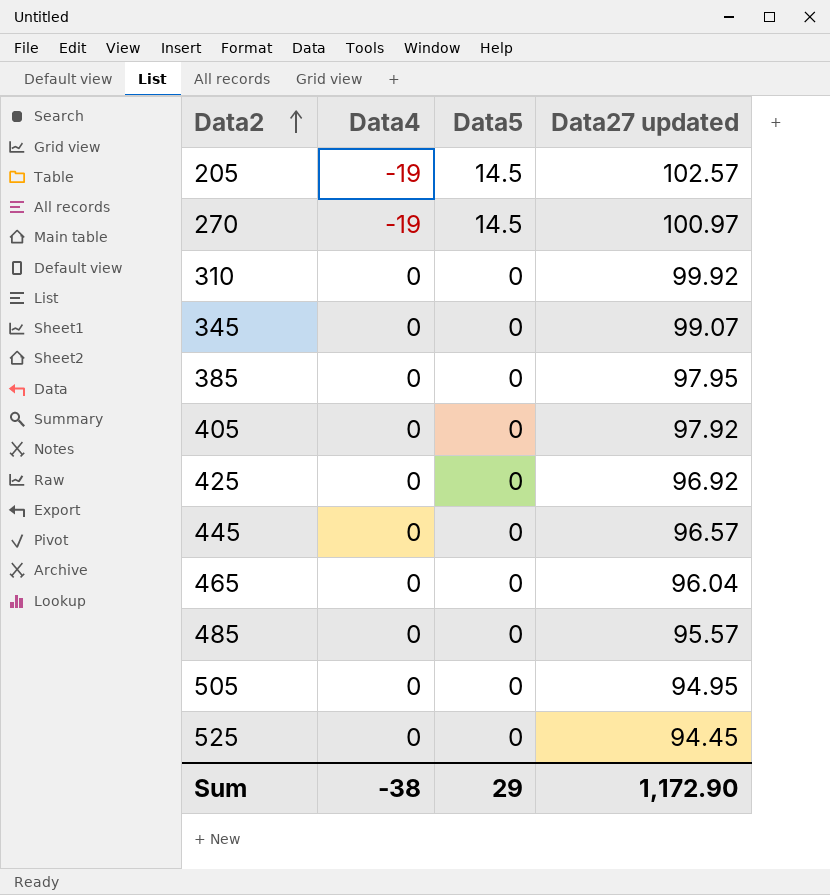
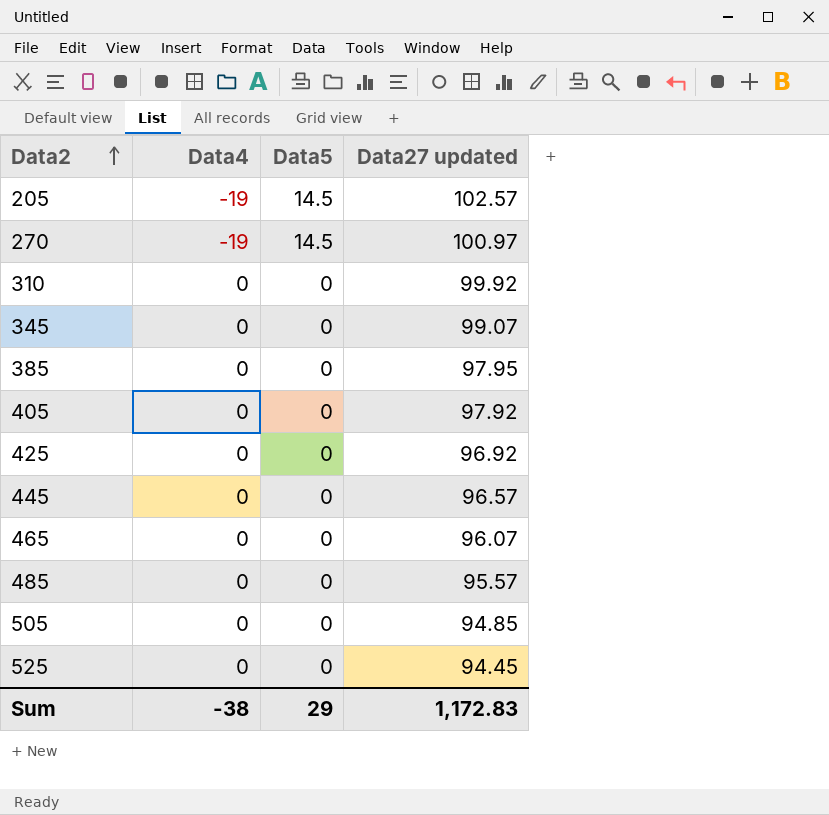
465 | Data27 updated: 96.04 -> 96.07
505 | Data27 updated: 94.95 -> 94.85
Sum | Data27 updated: 1,172.90 -> 1,172.83

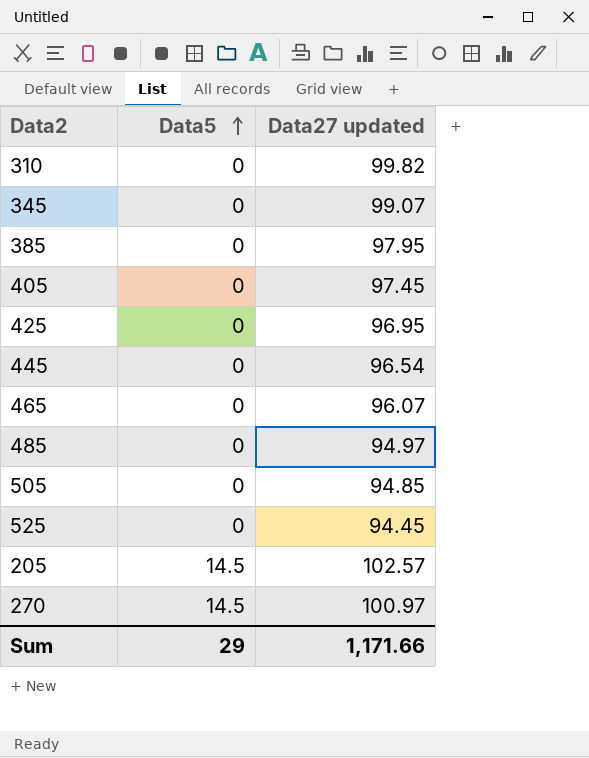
row order: Data2 ascending -> Data5 ascending
column Data4 | position: 2 -> none
310 | Data27 updated: 99.92 -> 99.82
405 | Data27 updated: 97.92 -> 97.45
425 | Data27 updated: 96.92 -> 96.95
445 | Data27 updated: 96.57 -> 96.54
485 | Data27 updated: 95.57 -> 94.97
Sum | Data27 updated: 1,172.83 -> 1,171.66

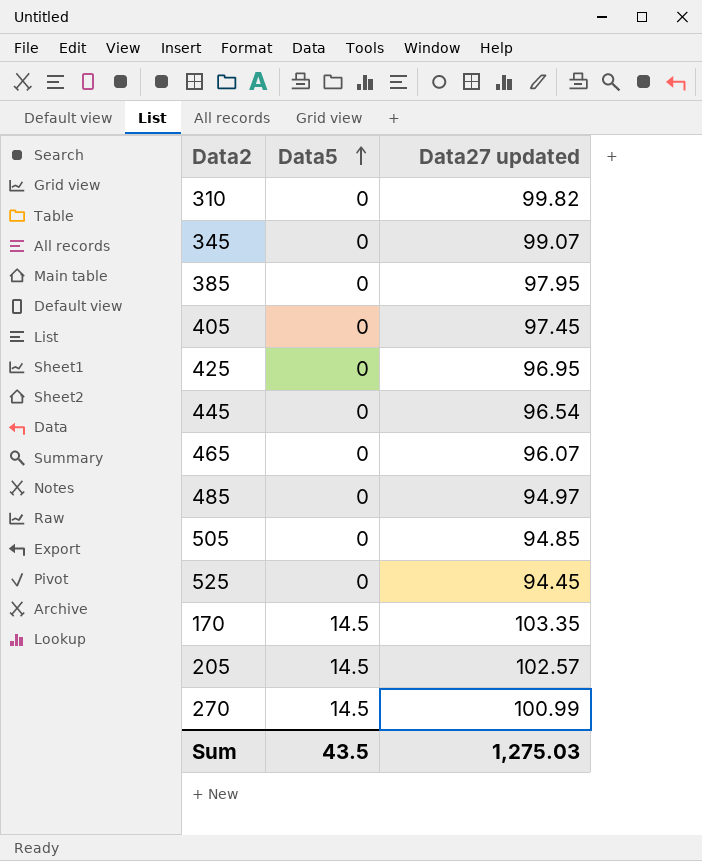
row 170: none -> 14.5 | 103.35
270 | Data27 updated: 100.97 -> 100.99
Sum | Data5: 29 -> 43.5
Sum | Data27 updated: 1,171.66 -> 1,275.03

